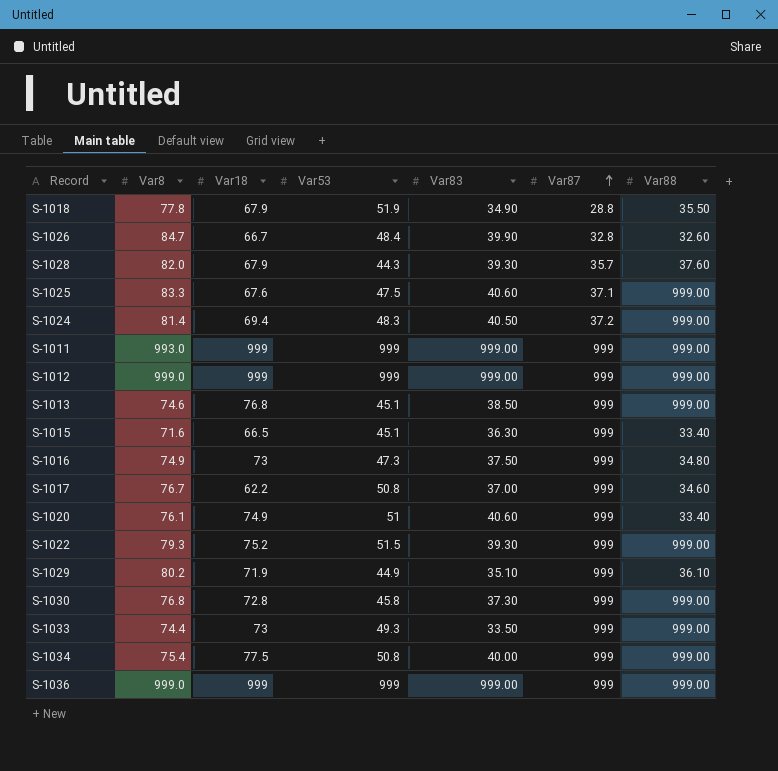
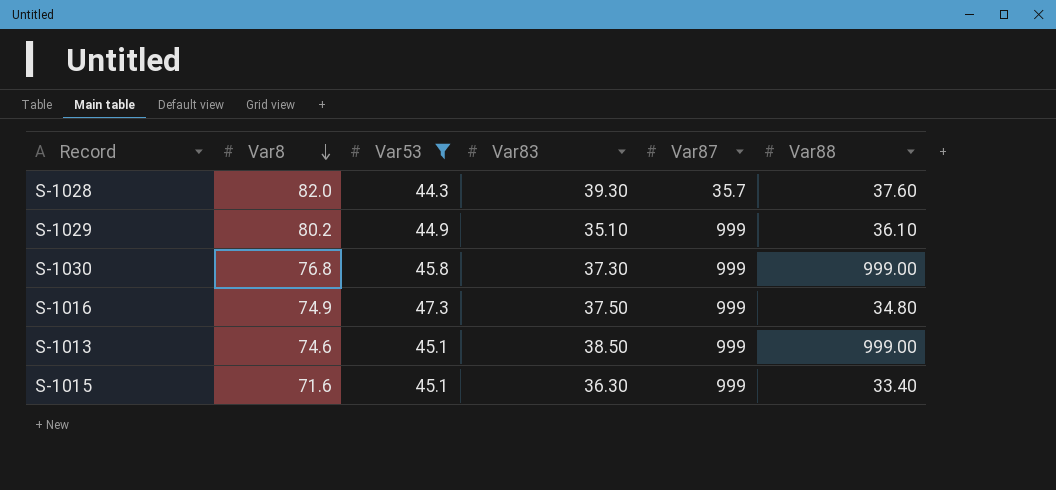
filter: none -> Var53 <= 47.3
row order: Var87 ascending -> Var8 descending
column Var18 | position: 3 -> none

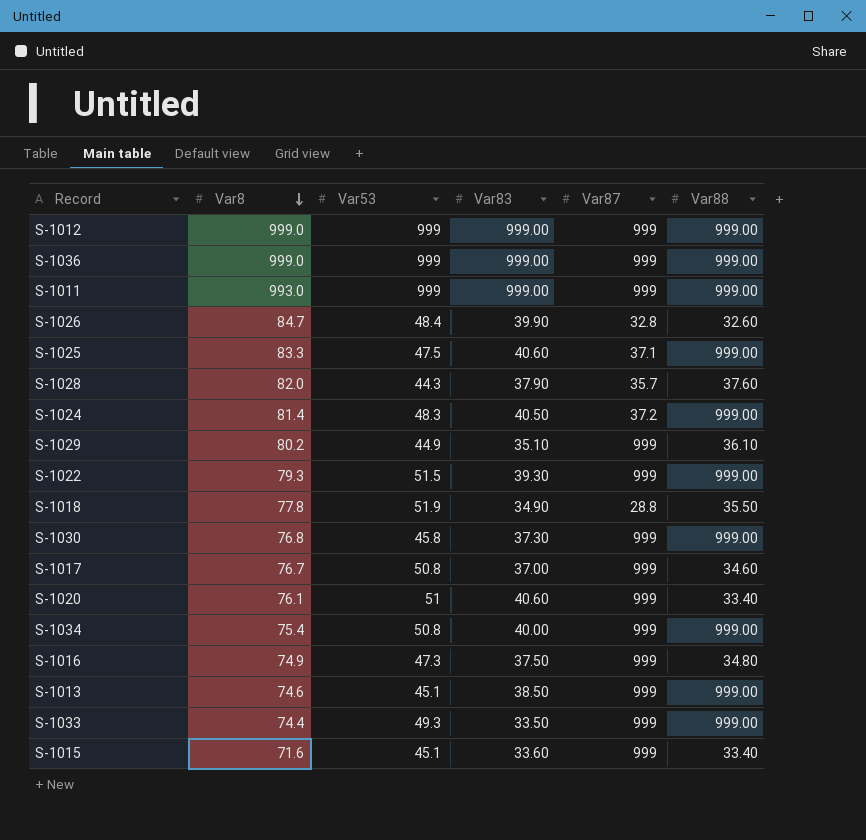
filter: Var53 <= 47.3 -> none
S-1028 | Var83: 39.30 -> 37.90
S-1015 | Var83: 36.30 -> 33.60

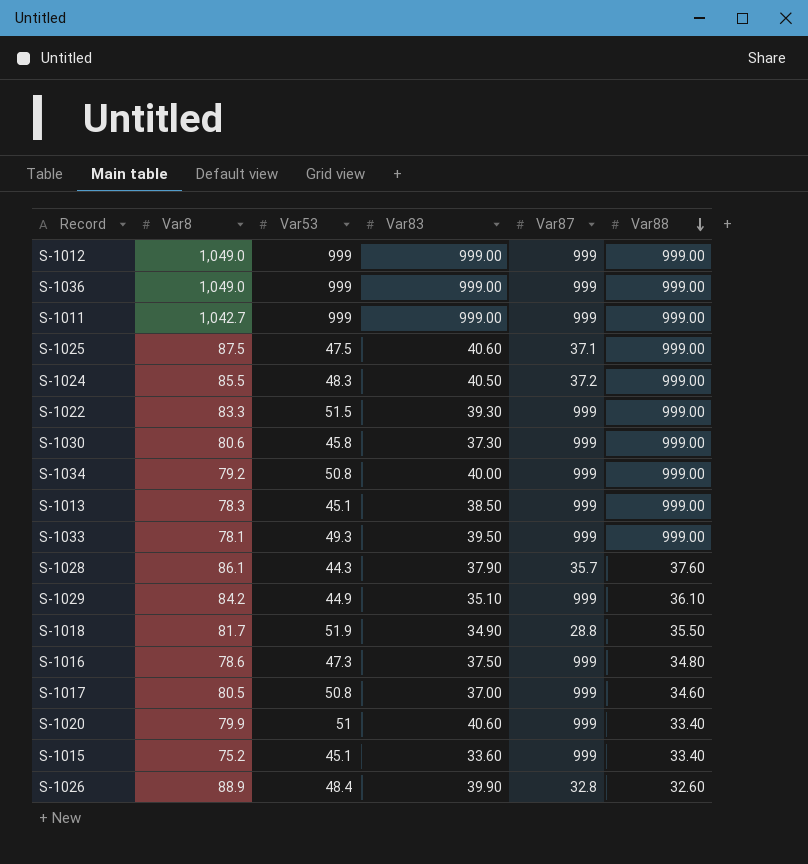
row order: Var8 descending -> Var88 descending
S-1012 | Var8: 999.0 -> 1,049.0
S-1036 | Var8: 999.0 -> 1,049.0
S-1011 | Var8: 993.0 -> 1,042.7
S-1025 | Var8: 83.3 -> 87.5
S-1024 | Var8: 81.4 -> 85.5
S-1022 | Var8: 79.3 -> 83.3
S-1030 | Var8: 76.8 -> 80.6
S-1034 | Var8: 75.4 -> 79.2
S-1013 | Var8: 74.6 -> 78.3
S-1033 | Var8: 74.4 -> 78.1
S-1033 | Var83: 33.50 -> 39.50
S-1028 | Var8: 82.0 -> 86.1
S-1029 | Var8: 80.2 -> 84.2
S-1018 | Var8: 77.8 -> 81.7
S-1016 | Var8: 74.9 -> 78.6
S-1017 | Var8: 76.7 -> 80.5
S-1020 | Var8: 76.1 -> 79.9
S-1015 | Var8: 71.6 -> 75.2
S-1026 | Var8: 84.7 -> 88.9

